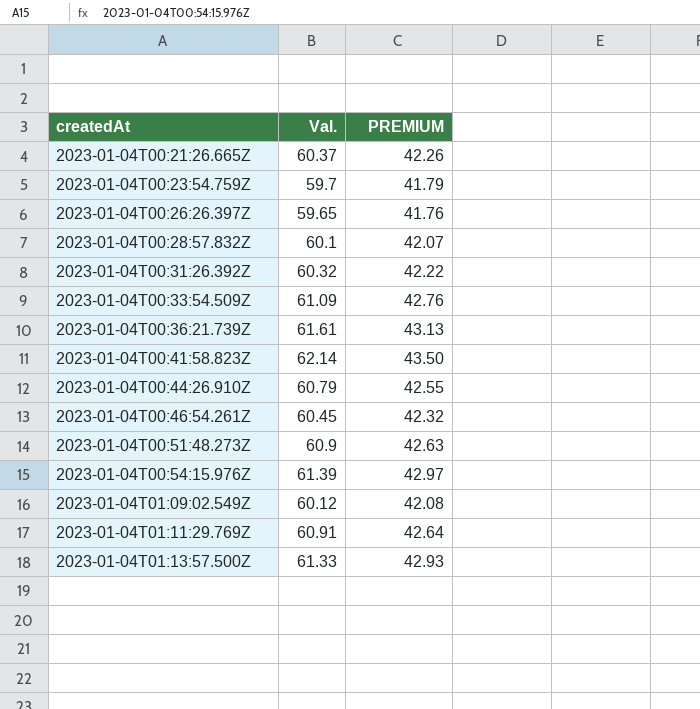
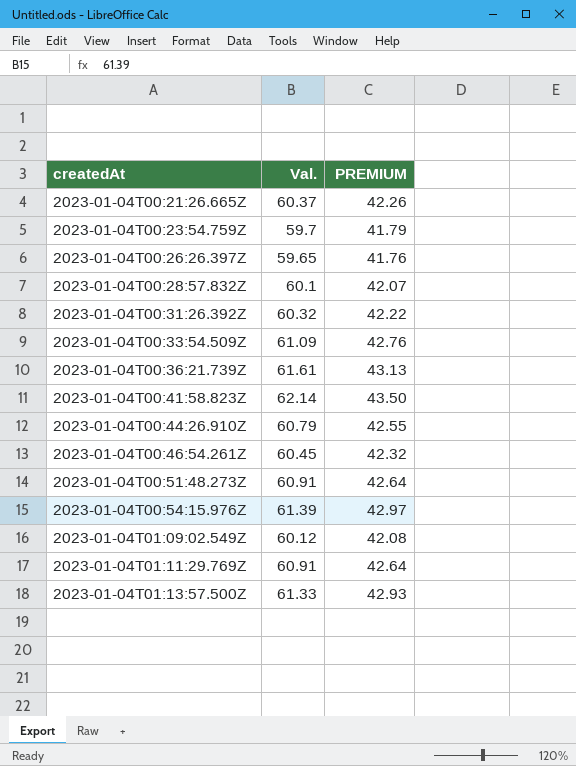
2023-01-04T00:51:48.273Z | Val.: 60.9 -> 60.91
2023-01-04T00:51:48.273Z | PREMIUM: 42.63 -> 42.64

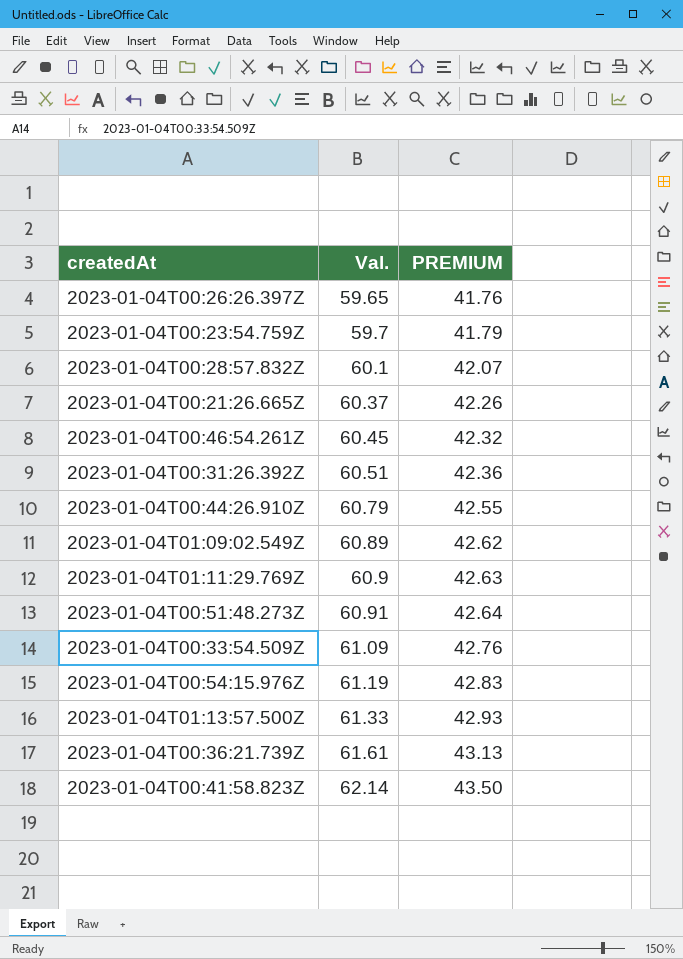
row order: createdAt ascending -> Val. ascending
2023-01-04T00:31:26.392Z | Val.: 60.32 -> 60.51
2023-01-04T00:31:26.392Z | PREMIUM: 42.22 -> 42.36
2023-01-04T01:09:02.549Z | Val.: 60.12 -> 60.89
2023-01-04T01:09:02.549Z | PREMIUM: 42.08 -> 42.62
2023-01-04T01:11:29.769Z | Val.: 60.91 -> 60.9
2023-01-04T01:11:29.769Z | PREMIUM: 42.64 -> 42.63
2023-01-04T00:54:15.976Z | Val.: 61.39 -> 61.19
2023-01-04T00:54:15.976Z | PREMIUM: 42.97 -> 42.83

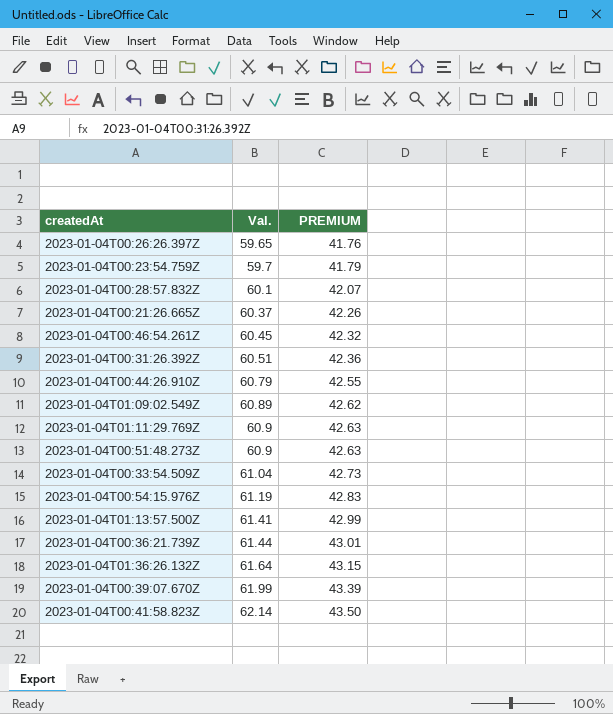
2023-01-04T00:51:48.273Z | Val.: 60.91 -> 60.9
2023-01-04T00:51:48.273Z | PREMIUM: 42.64 -> 42.63
2023-01-04T00:33:54.509Z | Val.: 61.09 -> 61.04
2023-01-04T00:33:54.509Z | PREMIUM: 42.76 -> 42.73
2023-01-04T01:13:57.500Z | Val.: 61.33 -> 61.41
2023-01-04T01:13:57.500Z | PREMIUM: 42.93 -> 42.99
2023-01-04T00:36:21.739Z | Val.: 61.61 -> 61.44
2023-01-04T00:36:21.739Z | PREMIUM: 43.13 -> 43.01
row 2023-01-04T01:36:26.132Z: none -> 61.64 | 43.15
row 2023-01-04T00:39:07.670Z: none -> 61.99 | 43.39

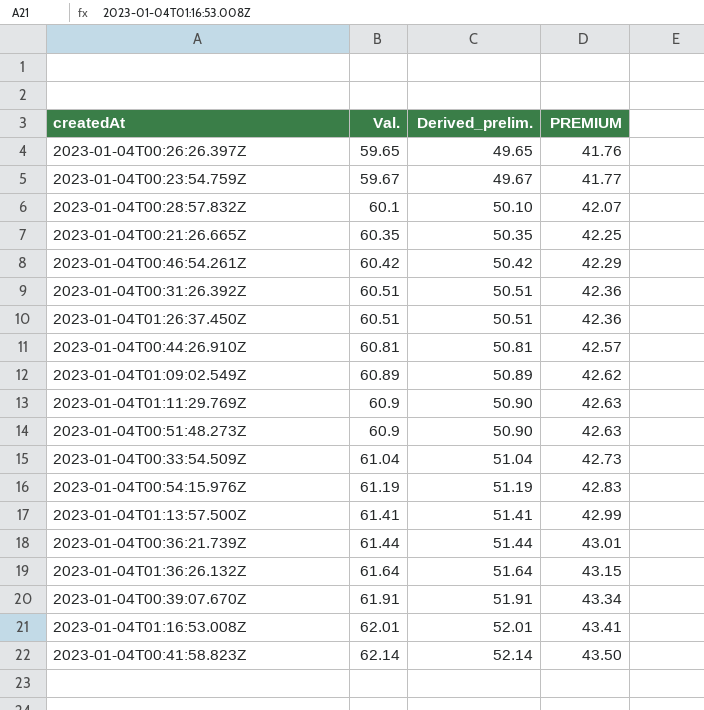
column Derived_prelim. | formula: none -> [Val.] - 10
2023-01-04T00:23:54.759Z | Val.: 59.7 -> 59.67
2023-01-04T00:23:54.759Z | PREMIUM: 41.79 -> 41.77
2023-01-04T00:21:26.665Z | Val.: 60.37 -> 60.35
2023-01-04T00:21:26.665Z | PREMIUM: 42.26 -> 42.25
2023-01-04T00:46:54.261Z | Val.: 60.45 -> 60.42
2023-01-04T00:46:54.261Z | PREMIUM: 42.32 -> 42.29
row 2023-01-04T01:26:37.450Z: none -> 60.51 | 50.51 | 42.36
2023-01-04T00:44:26.910Z | Val.: 60.79 -> 60.81
2023-01-04T00:44:26.910Z | PREMIUM: 42.55 -> 42.57
2023-01-04T00:39:07.670Z | Val.: 61.99 -> 61.91
2023-01-04T00:39:07.670Z | PREMIUM: 43.39 -> 43.34
row 2023-01-04T01:16:53.008Z: none -> 62.01 | 52.01 | 43.41

